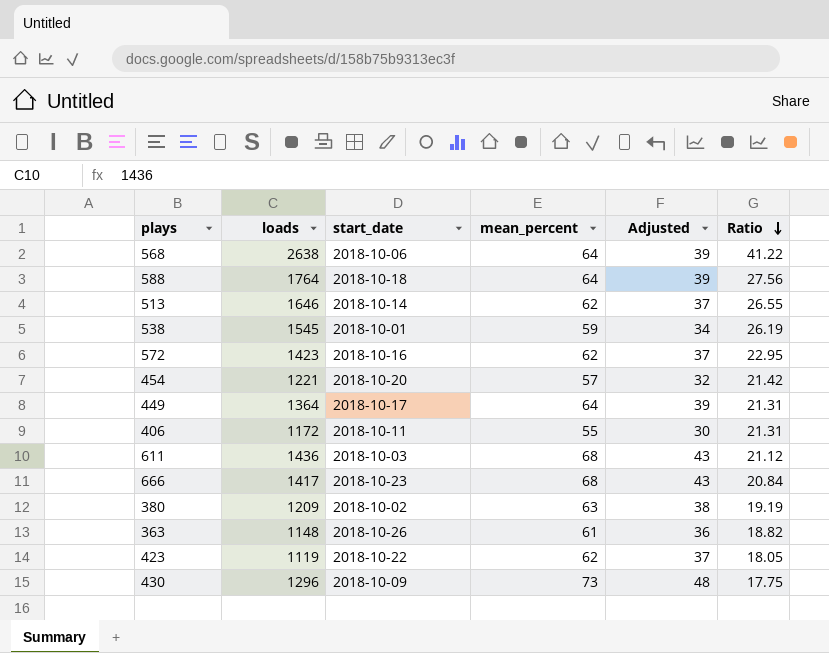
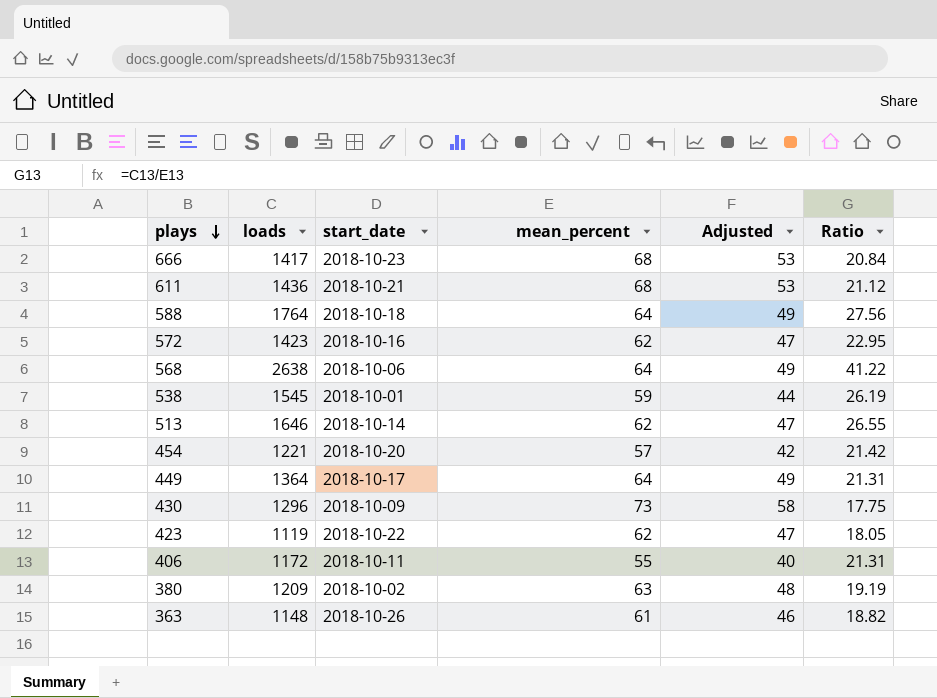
row order: Ratio descending -> plays descending
column Adjusted | formula: [mean_percent] - 25 -> [mean_percent] - 15
611 | start_date: 2018-10-03 -> 2018-10-21

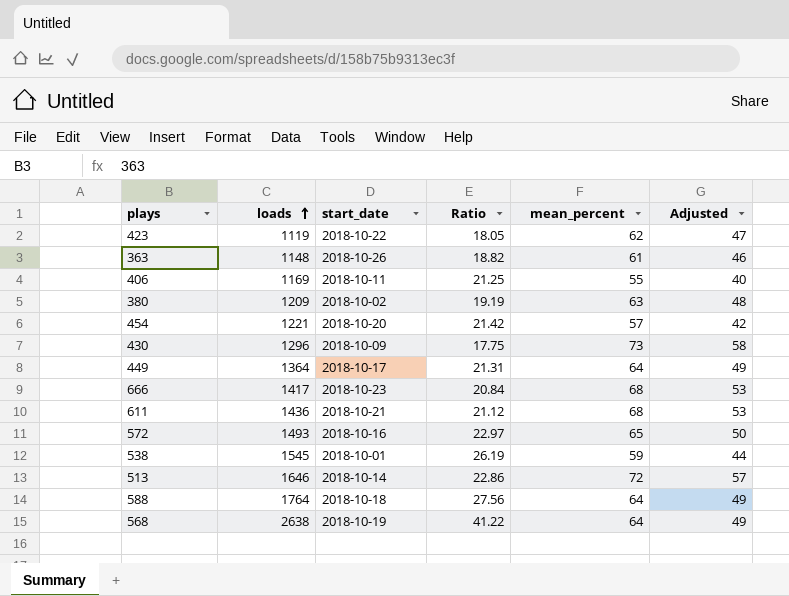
row order: plays descending -> loads ascending
column Ratio | position: 6 -> 4
406 | loads: 1172 -> 1169
406 | Ratio: 21.31 -> 21.25
572 | loads: 1423 -> 1493
572 | Ratio: 22.95 -> 22.97
572 | mean_percent: 62 -> 65
572 | Adjusted: 47 -> 50
513 | Ratio: 26.55 -> 22.86
513 | mean_percent: 62 -> 72
513 | Adjusted: 47 -> 57
568 | start_date: 2018-10-06 -> 2018-10-19

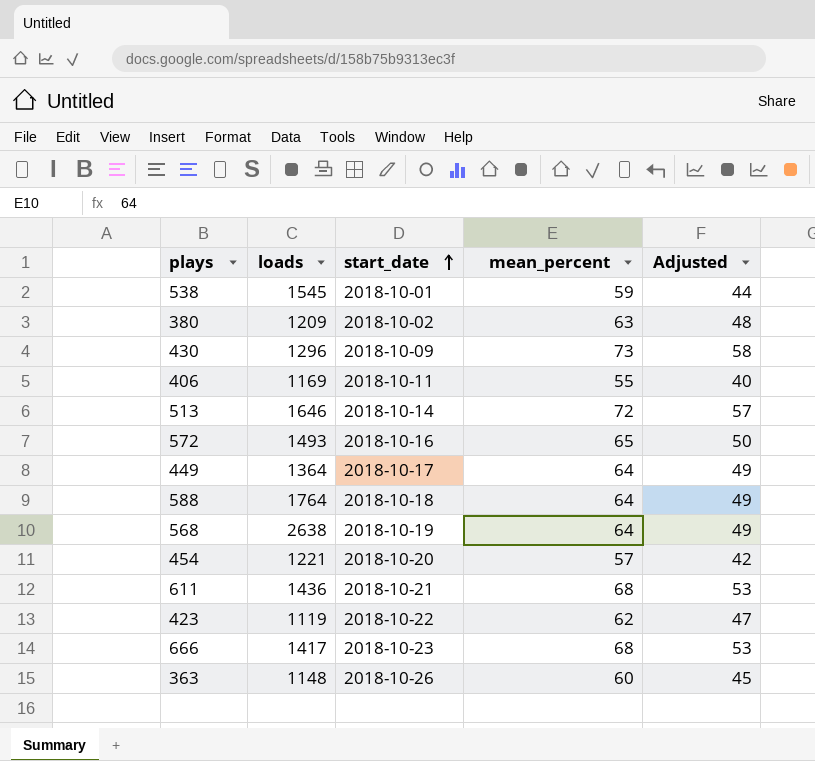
row order: loads ascending -> start_date ascending
column Ratio | formula: [loads] / [mean_percent] -> none
363 | mean_percent: 61 -> 60
363 | Adjusted: 46 -> 45

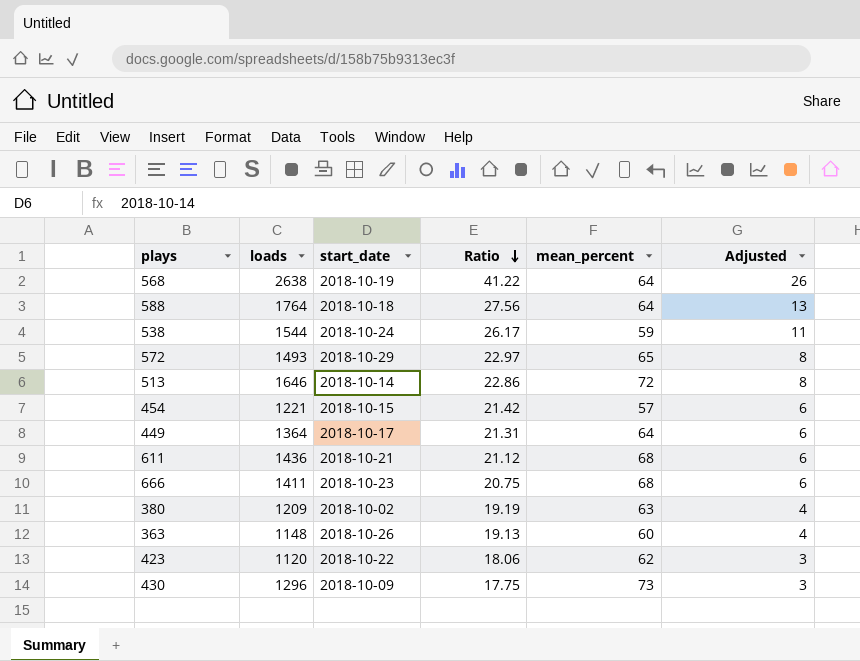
row order: start_date ascending -> Ratio descending
column Ratio | formula: none -> [loads] / [mean_percent]
column Adjusted | formula: [mean_percent] - 15 -> [Ratio] - 15
row 406: 1169 | 2018-10-11 | 55 | 40 -> none
538 | loads: 1545 -> 1544
538 | start_date: 2018-10-01 -> 2018-10-24
572 | start_date: 2018-10-16 -> 2018-10-29
454 | start_date: 2018-10-20 -> 2018-10-15
666 | loads: 1417 -> 1411
423 | loads: 1119 -> 1120

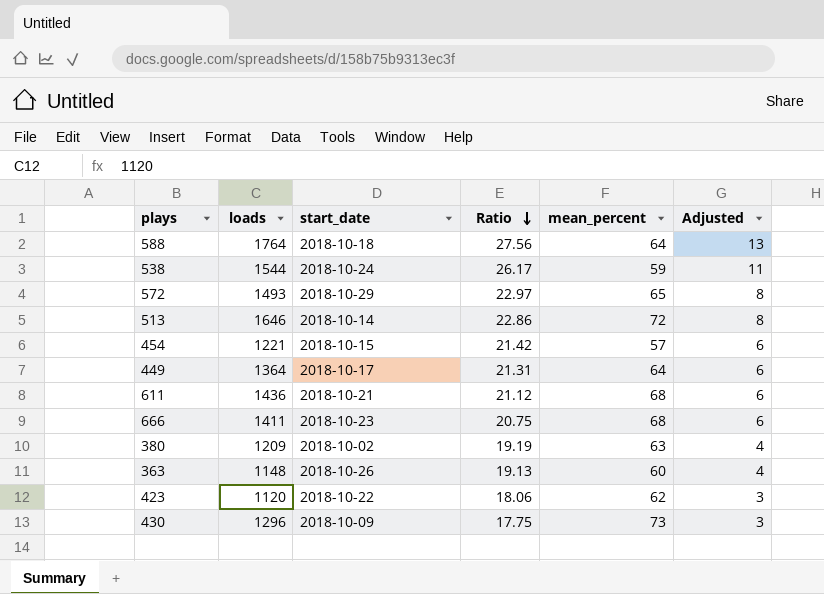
row 568: 2638 | 2018-10-19 | 41.22 | 64 | 26 -> none

